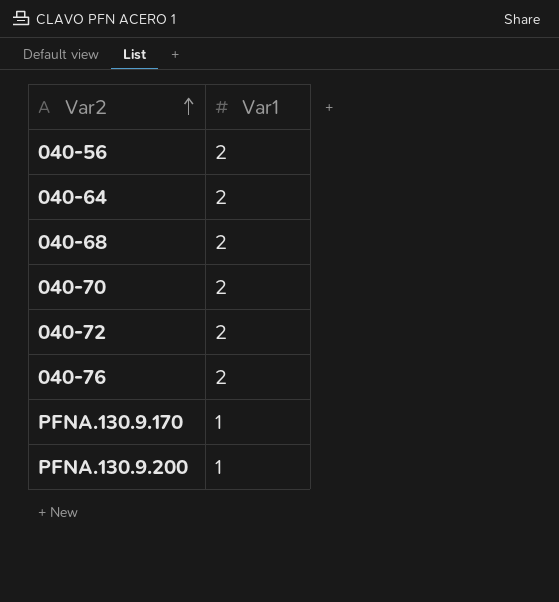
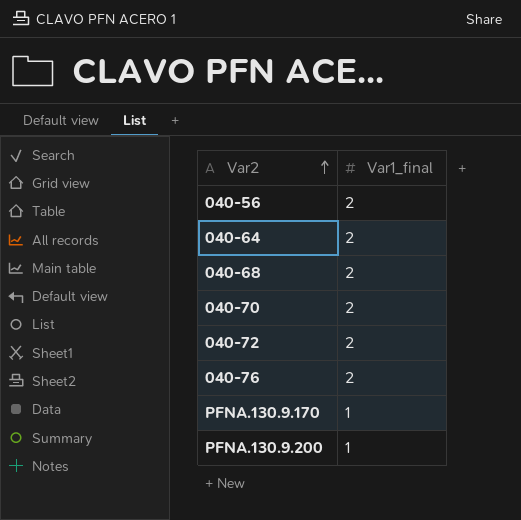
column name: Var1 -> Var1_final

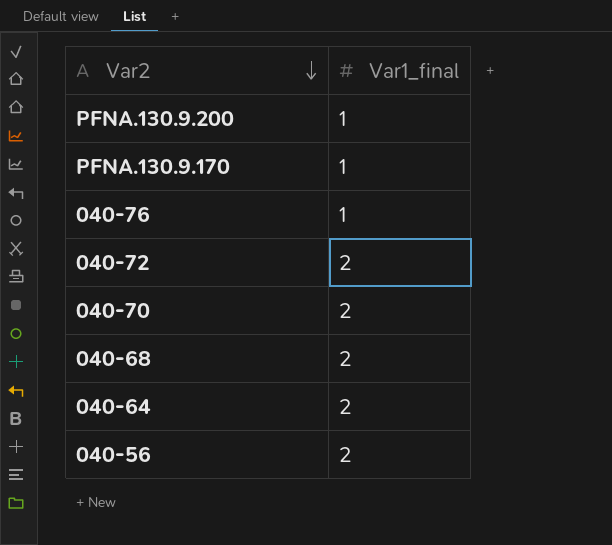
row order: Var2 ascending -> Var2 descending
040-76 | Var1_final: 2 -> 1

